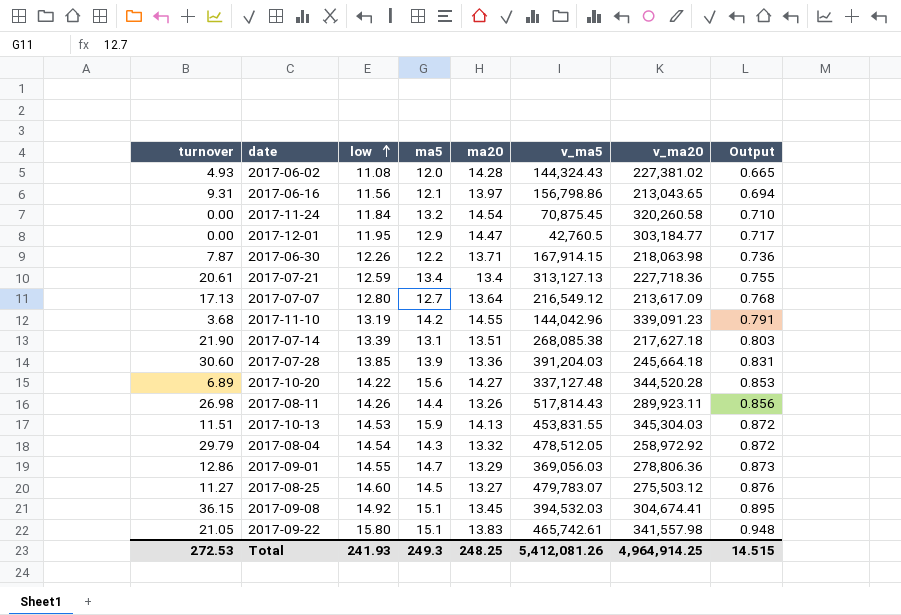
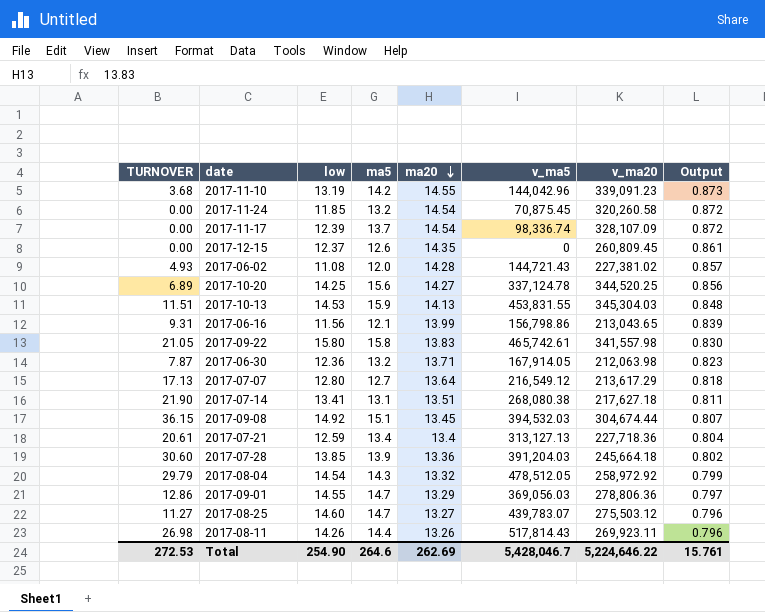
row order: low ascending -> ma20 descending
column name: turnover -> TURNOVER
column Output | formula: [low] * 0.06 -> [ma20] * 0.06
row 2017-12-01: 0.00 | 11.95 | 12.9 | 14.47 | 42,760.5 | 303,184.77 | 0.717 -> none
2017-11-24 | low: 11.84 -> 11.85
row 2017-11-17: none -> 0.00 | 12.39 | 13.7 | 14.54 | 98,336.74 | 328,107.09 | 0.872
row 2017-12-15: none -> 0.00 | 12.37 | 12.6 | 14.35 | 0 | 260,809.45 | 0.861
2017-06-02 | v_ma5: 144,324.43 -> 144,721.43
2017-10-20 | low: 14.22 -> 14.25
2017-10-20 | v_ma5: 337,127.48 -> 337,124.78
2017-10-20 | v_ma20: 344,520.28 -> 344,520.25
2017-06-16 | ma20: 13.97 -> 13.99
2017-09-22 | ma5: 15.1 -> 15.8
2017-06-30 | low: 12.26 -> 12.36
2017-06-30 | ma5: 12.2 -> 13.2
2017-06-30 | v_ma5: 167,914.15 -> 167,914.05
2017-06-30 | v_ma20: 218,063.98 -> 212,063.98
2017-07-07 | v_ma20: 213,617.09 -> 213,617.29
2017-07-14 | low: 13.39 -> 13.41
2017-07-14 | v_ma5: 268,085.38 -> 268,080.38
2017-09-08 | v_ma20: 304,674.41 -> 304,674.44
2017-08-25 | ma5: 14.5 -> 14.7
2017-08-25 | v_ma5: 479,783.07 -> 439,783.07
2017-08-11 | v_ma20: 289,923.11 -> 269,923.11
Total | low: 241.93 -> 254.90
Total | ma5: 249.3 -> 264.6
Total | ma20: 248.25 -> 262.69
Total | v_ma5: 5,412,081.26 -> 5,428,046.7
Total | v_ma20: 4,964,914.25 -> 5,224,646.22
Total | Output: 14.515 -> 15.761

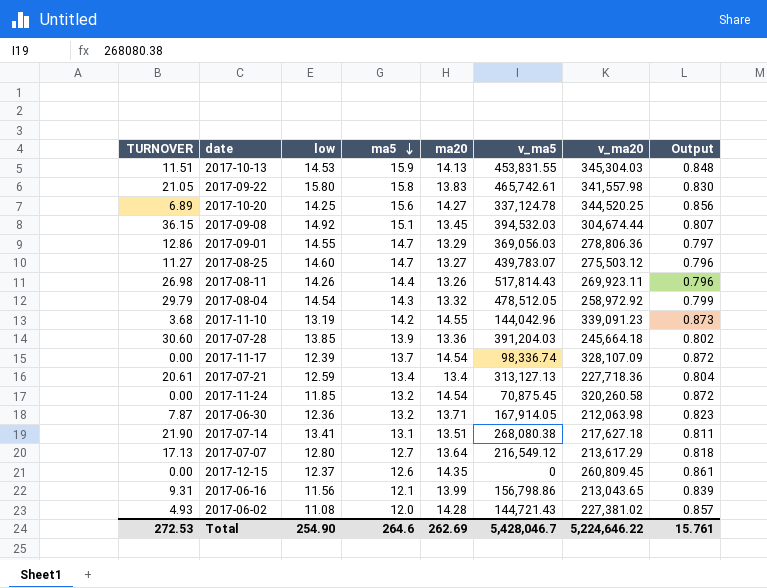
row order: ma20 descending -> ma5 descending

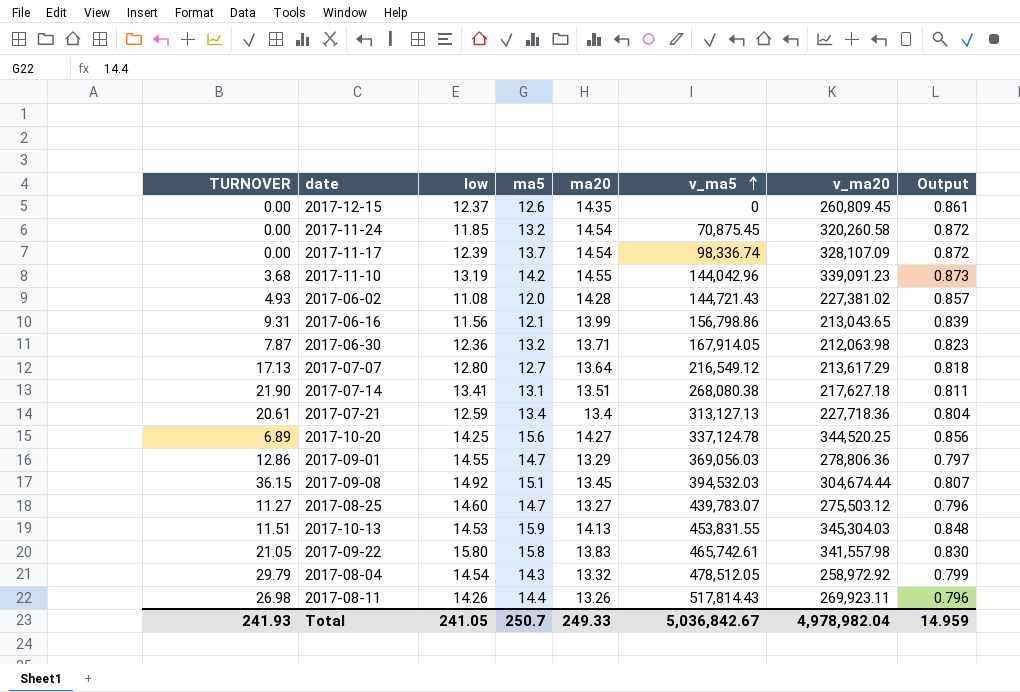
row order: ma5 descending -> v_ma5 ascending
row 2017-07-28: 30.60 | 13.85 | 13.9 | 13.36 | 391,204.03 | 245,664.18 | 0.802 -> none
Total | TURNOVER: 272.53 -> 241.93
Total | low: 254.90 -> 241.05
Total | ma5: 264.6 -> 250.7
Total | ma20: 262.69 -> 249.33
Total | v_ma5: 5,428,046.7 -> 5,036,842.67
Total | v_ma20: 5,224,646.22 -> 4,978,982.04
Total | Output: 15.761 -> 14.959

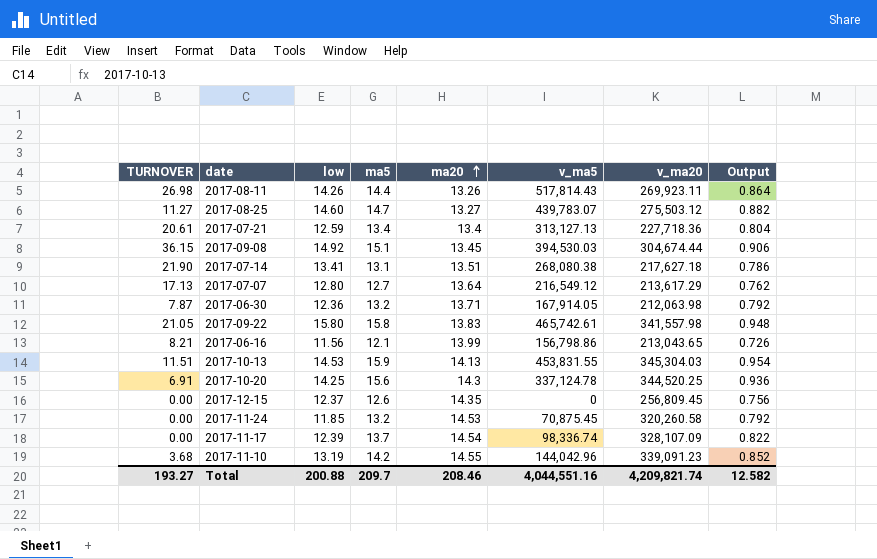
row order: v_ma5 ascending -> ma20 ascending
column Output | formula: [ma20] * 0.06 -> [ma5] * 0.06
row 2017-06-02: 4.93 | 11.08 | 12.0 | 14.28 | 144,721.43 | 227,381.02 | 0.857 -> none
row 2017-09-01: 12.86 | 14.55 | 14.7 | 13.29 | 369,056.03 | 278,806.36 | 0.797 -> none
row 2017-08-04: 29.79 | 14.54 | 14.3 | 13.32 | 478,512.05 | 258,972.92 | 0.799 -> none
2017-09-08 | v_ma5: 394,532.03 -> 394,530.03
2017-06-16 | TURNOVER: 9.31 -> 8.21
2017-10-20 | TURNOVER: 6.89 -> 6.91
2017-10-20 | ma20: 14.27 -> 14.3
2017-12-15 | v_ma20: 260,809.45 -> 256,809.45
2017-11-24 | ma20: 14.54 -> 14.53
Total | TURNOVER: 241.93 -> 193.27
Total | low: 241.05 -> 200.88
Total | ma5: 250.7 -> 209.7
Total | ma20: 249.33 -> 208.46
Total | v_ma5: 5,036,842.67 -> 4,044,551.16
Total | v_ma20: 4,978,982.04 -> 4,209,821.74
Total | Output: 14.959 -> 12.582

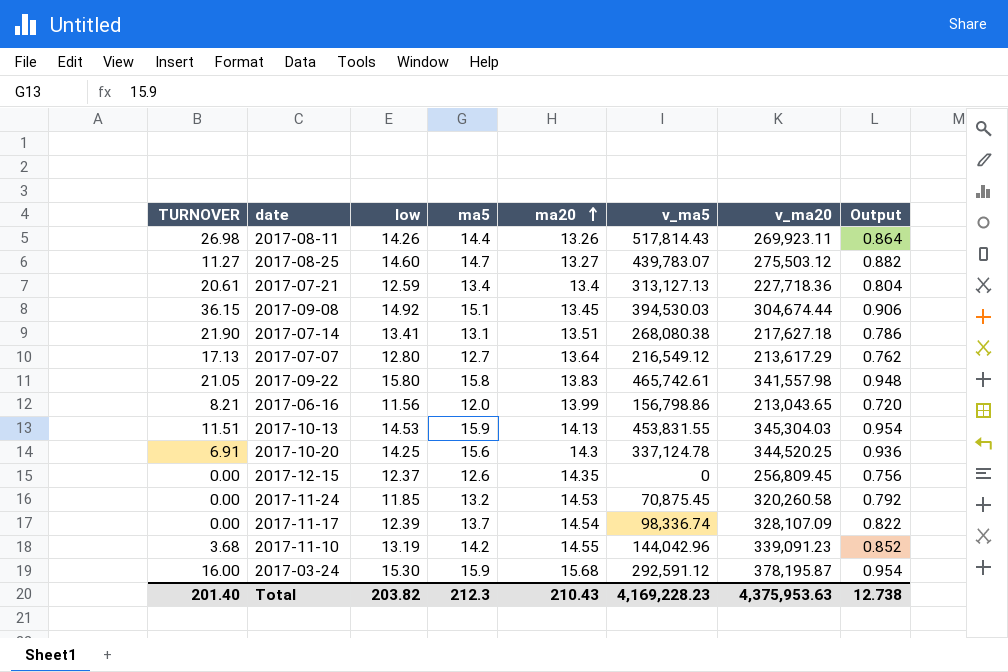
row 2017-06-30: 7.87 | 12.36 | 13.2 | 13.71 | 167,914.05 | 212,063.98 | 0.792 -> none
2017-06-16 | ma5: 12.1 -> 12.0
2017-06-16 | Output: 0.726 -> 0.720
row 2017-03-24: none -> 16.00 | 15.30 | 15.9 | 15.68 | 292,591.12 | 378,195.87 | 0.954
Total | TURNOVER: 193.27 -> 201.40
Total | low: 200.88 -> 203.82
Total | ma5: 209.7 -> 212.3
Total | ma20: 208.46 -> 210.43
Total | v_ma5: 4,044,551.16 -> 4,169,228.23
Total | v_ma20: 4,209,821.74 -> 4,375,953.63
Total | Output: 12.582 -> 12.738

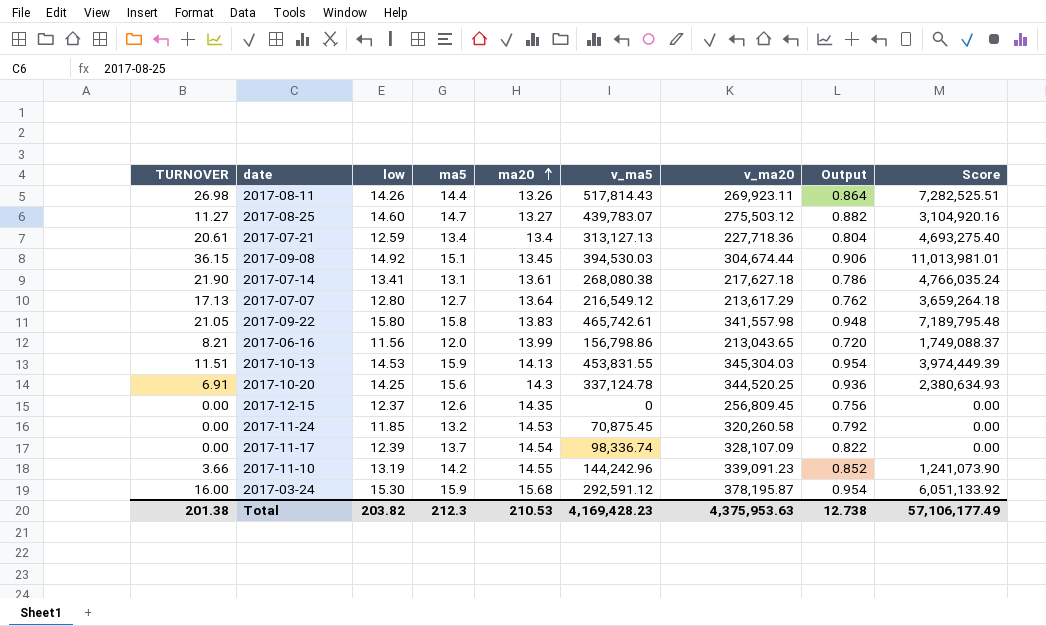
column Score | formula: none -> [TURNOVER] * [v_ma20]
2017-07-14 | ma20: 13.51 -> 13.61
2017-11-10 | TURNOVER: 3.68 -> 3.66
2017-11-10 | v_ma5: 144,042.96 -> 144,242.96
Total | TURNOVER: 201.40 -> 201.38
Total | ma20: 210.43 -> 210.53
Total | v_ma5: 4,169,228.23 -> 4,169,428.23

